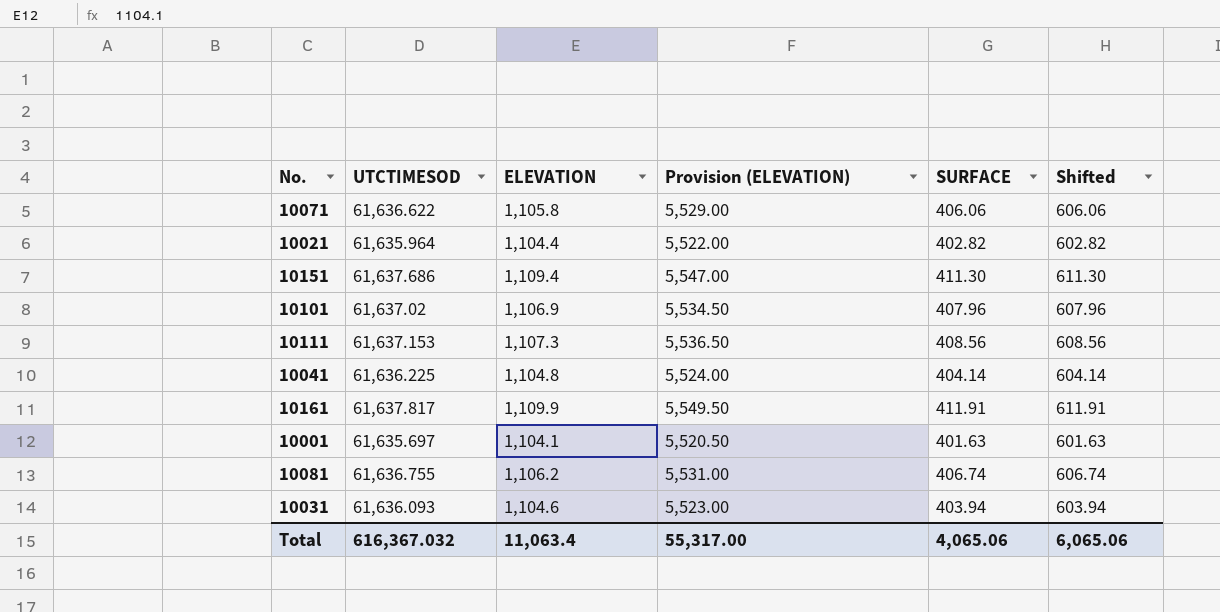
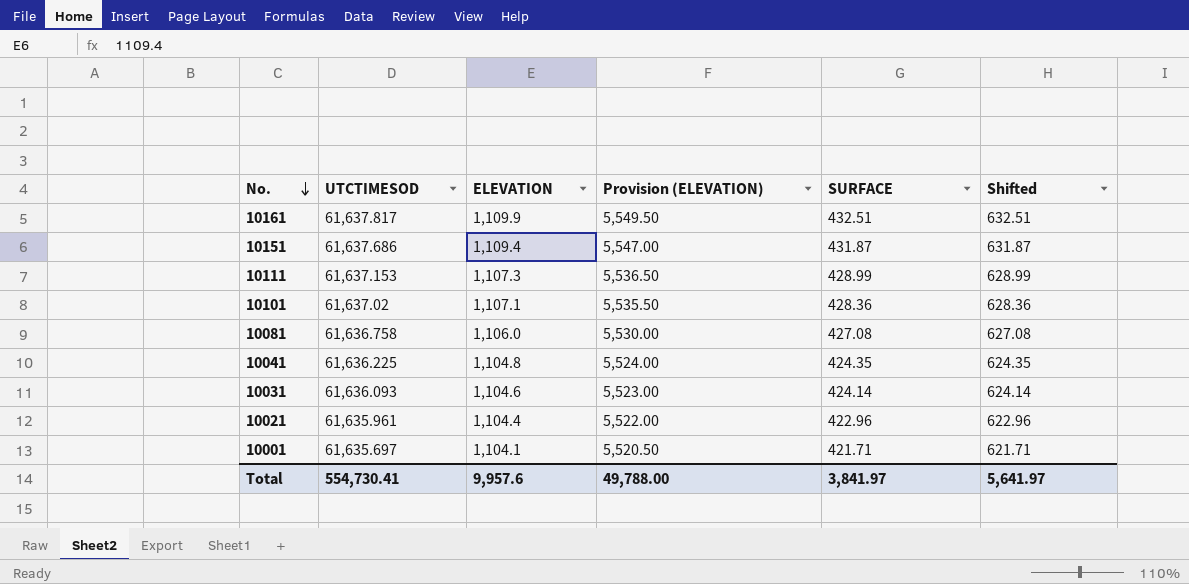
row order: none -> No. descending
row 10071: 61,636.622 | 1,105.8 | 5,529.00 | 406.06 | 606.06 -> none
10161 | SURFACE: 411.91 -> 432.51
10161 | Shifted: 611.91 -> 632.51
10151 | SURFACE: 411.30 -> 431.87
10151 | Shifted: 611.30 -> 631.87
10111 | SURFACE: 408.56 -> 428.99
10111 | Shifted: 608.56 -> 628.99
10101 | ELEVATION: 1,106.9 -> 1,107.1
10101 | Provision (ELEVATION): 5,534.50 -> 5,535.50
10101 | SURFACE: 407.96 -> 428.36
10101 | Shifted: 607.96 -> 628.36
10081 | UTCTIMESOD: 61,636.755 -> 61,636.758
10081 | ELEVATION: 1,106.2 -> 1,106.0
10081 | Provision (ELEVATION): 5,531.00 -> 5,530.00
10081 | SURFACE: 406.74 -> 427.08
10081 | Shifted: 606.74 -> 627.08
10041 | SURFACE: 404.14 -> 424.35
10041 | Shifted: 604.14 -> 624.35
10031 | SURFACE: 403.94 -> 424.14
10031 | Shifted: 603.94 -> 624.14
10021 | UTCTIMESOD: 61,635.964 -> 61,635.961
10021 | SURFACE: 402.82 -> 422.96
10021 | Shifted: 602.82 -> 622.96
10001 | SURFACE: 401.63 -> 421.71
10001 | Shifted: 601.63 -> 621.71
Total | UTCTIMESOD: 616,367.032 -> 554,730.41
Total | ELEVATION: 11,063.4 -> 9,957.6
Total | Provision (ELEVATION): 55,317.00 -> 49,788.00
Total | SURFACE: 4,065.06 -> 3,841.97
Total | Shifted: 6,065.06 -> 5,641.97

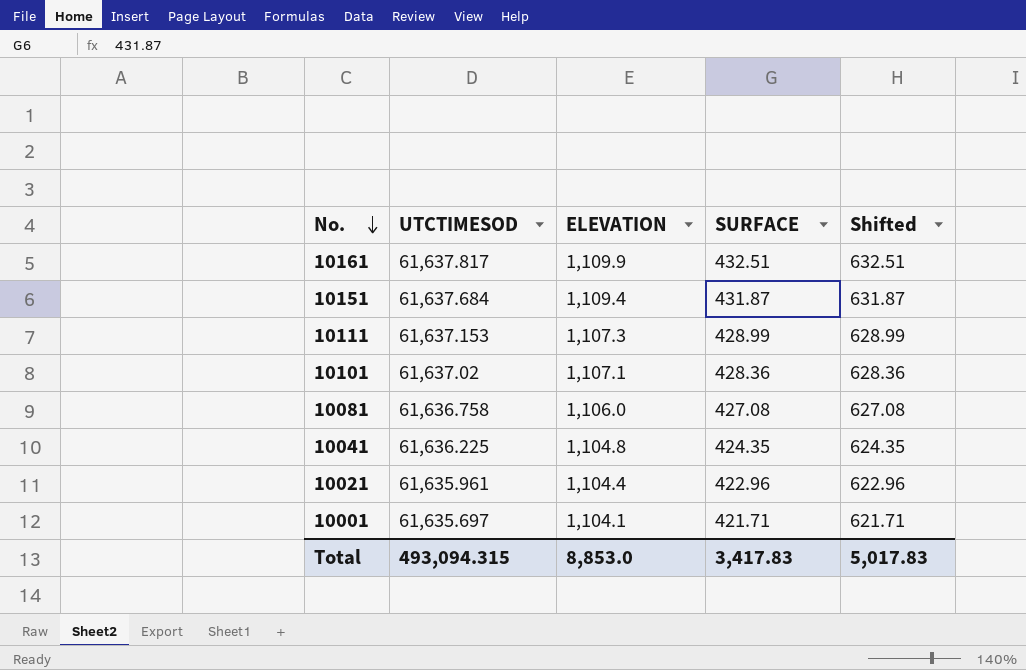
column Provision (ELEVATION) | formula: [ELEVATION] * 5 -> none
row 10031: 61,636.093 | 1,104.6 | 5,523.00 | 424.14 | 624.14 -> none
10151 | UTCTIMESOD: 61,637.686 -> 61,637.684
Total | UTCTIMESOD: 554,730.41 -> 493,094.315
Total | ELEVATION: 9,957.6 -> 8,853.0
Total | SURFACE: 3,841.97 -> 3,417.83
Total | Shifted: 5,641.97 -> 5,017.83

